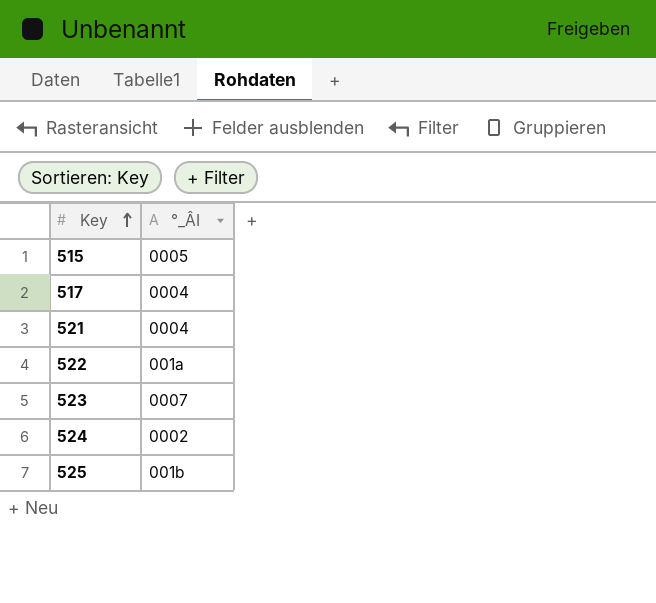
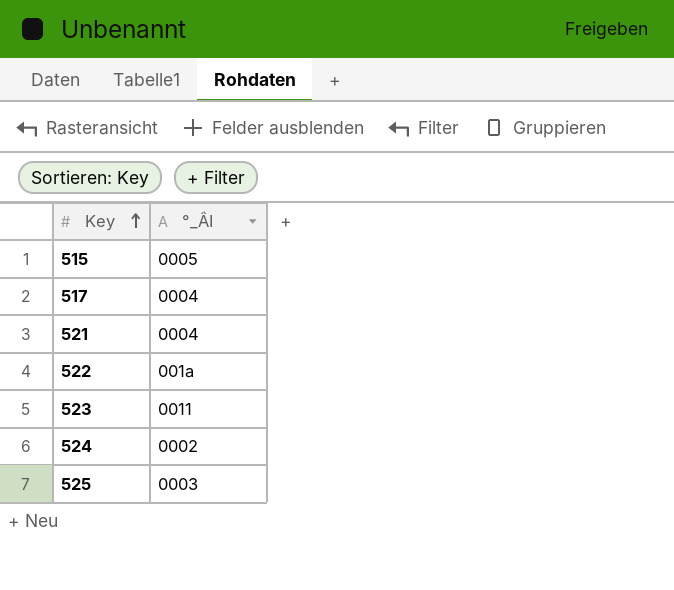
523 | °_ÂI: 0007 -> 0011
525 | °_ÂI: 001b -> 0003

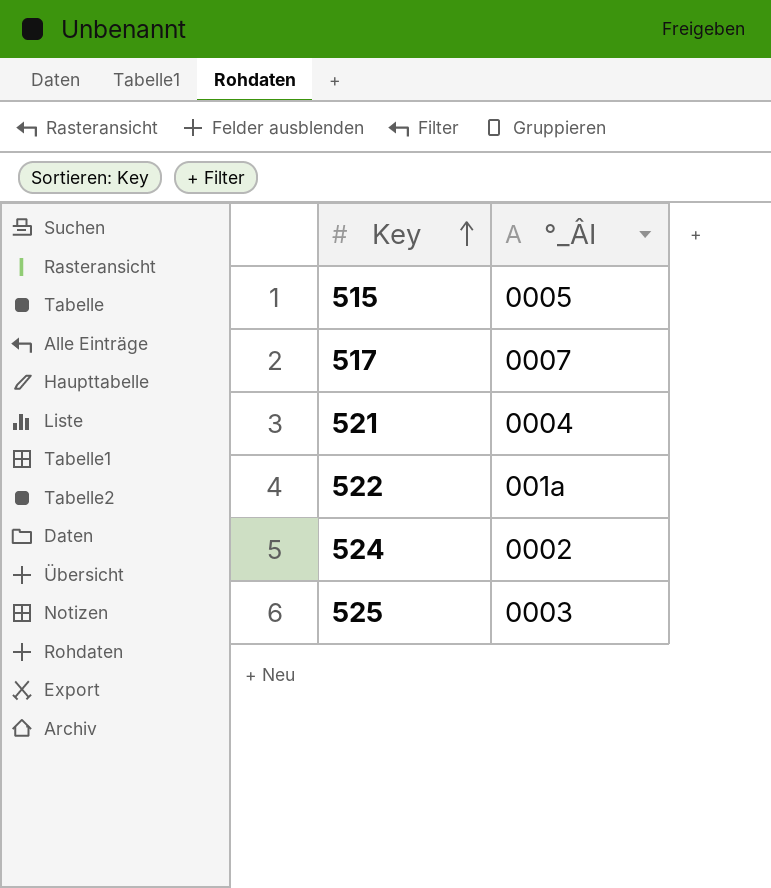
row 523: 0011 -> none
517 | °_ÂI: 0004 -> 0007

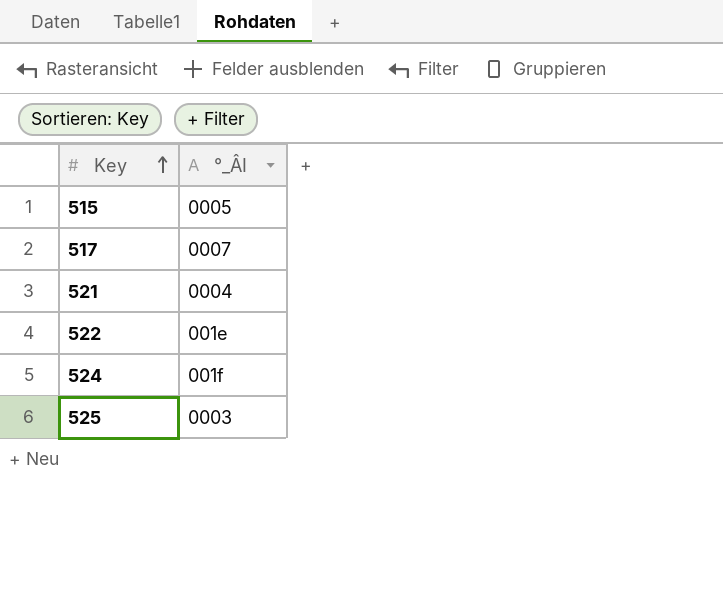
522 | °_ÂI: 001a -> 001e
524 | °_ÂI: 0002 -> 001f

